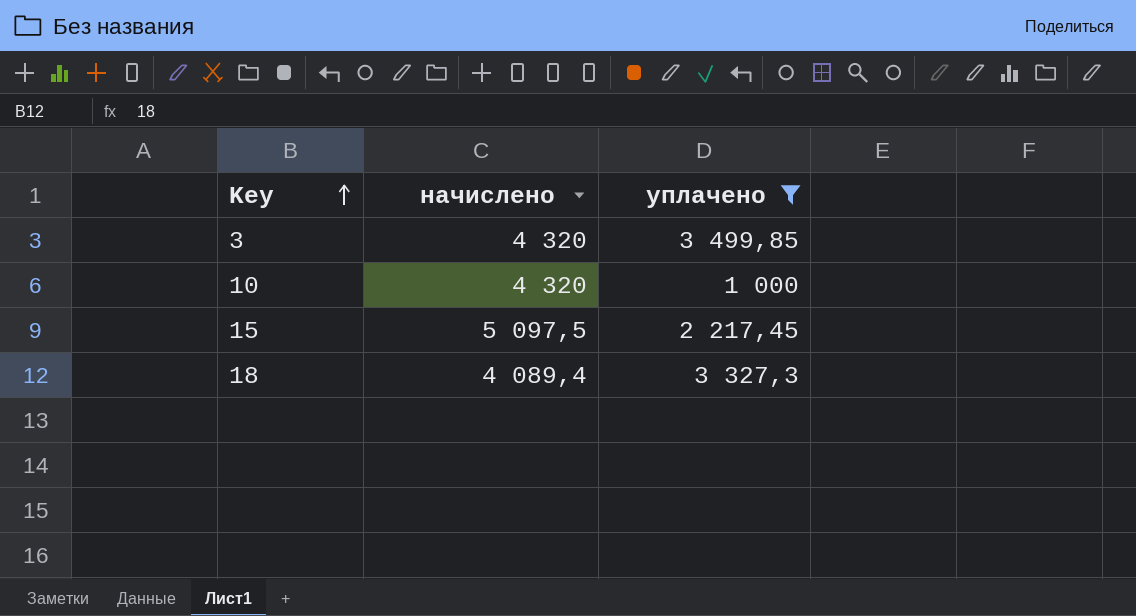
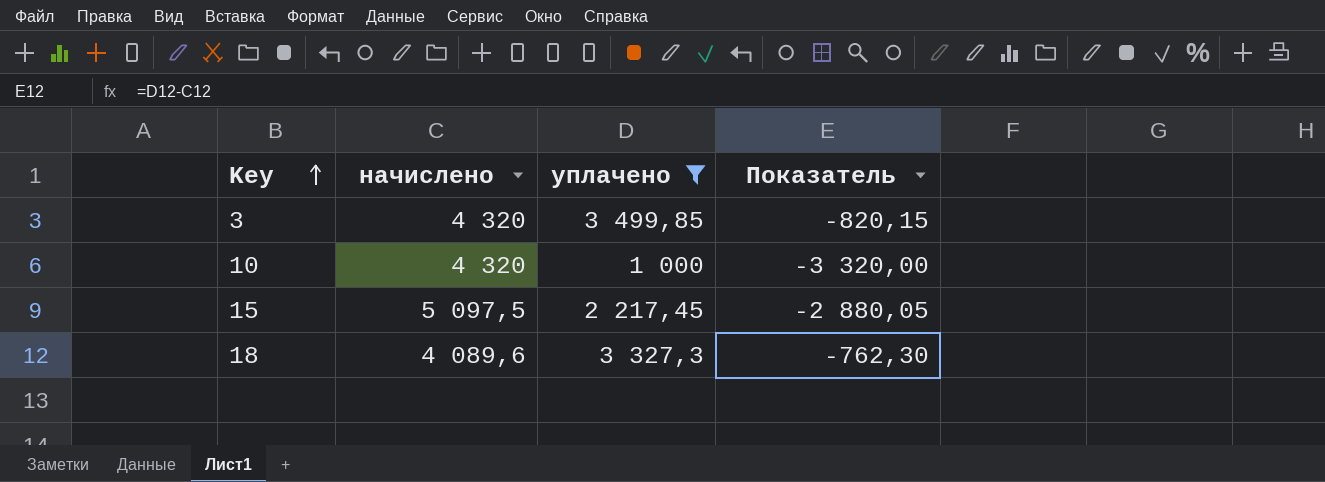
column Показатель | formula: none -> [уплачено] - [начислено]
18 | начислено: 4 089,4 -> 4 089,6

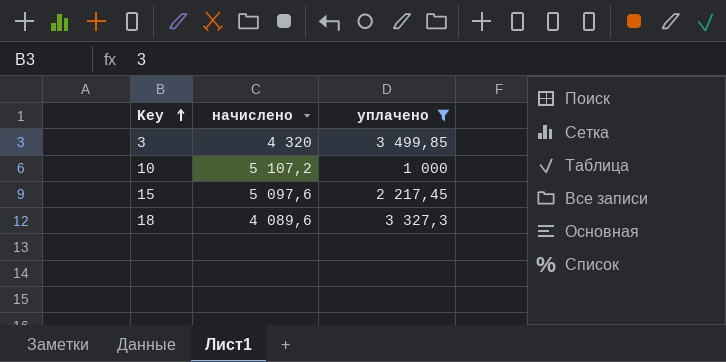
column Показатель | formula: [уплачено] - [начислено] -> none
10 | начислено: 4 320 -> 5 107,2
15 | начислено: 5 097,5 -> 5 097,6

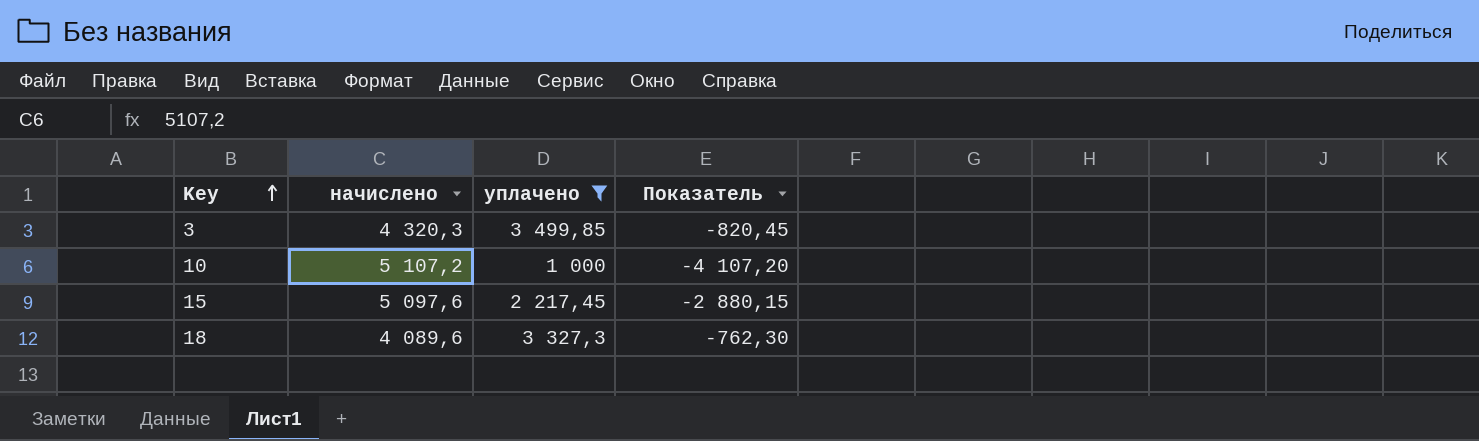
column Показатель | formula: none -> [уплачено] - [начислено]
3 | начислено: 4 320 -> 4 320,3

